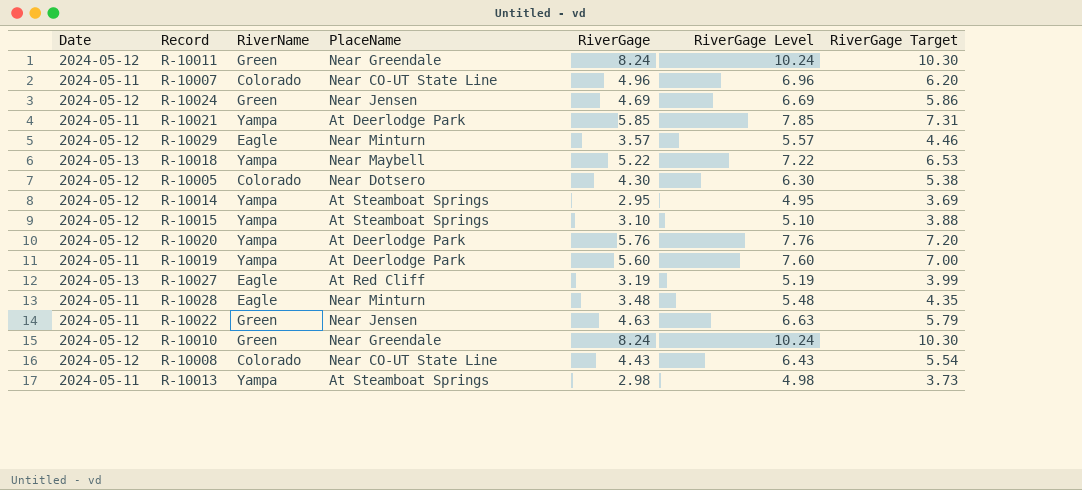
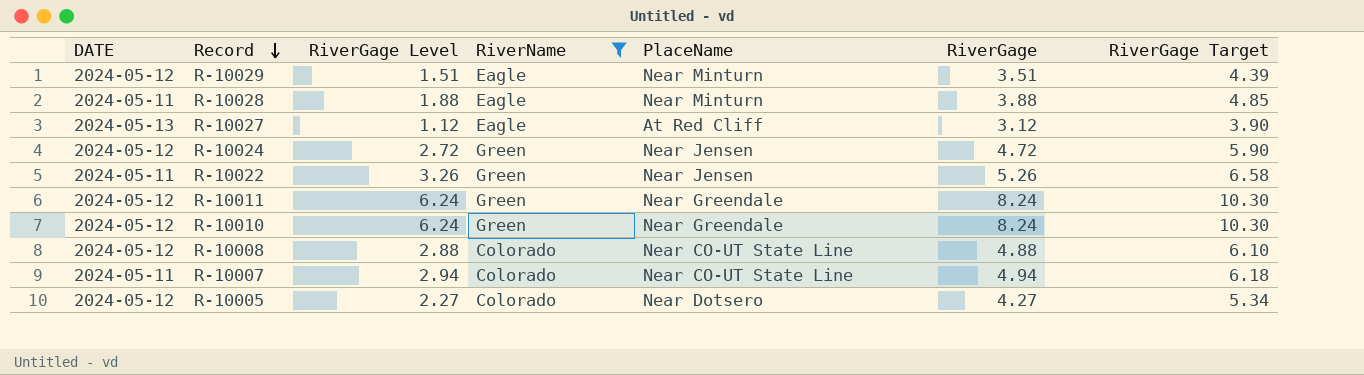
filter: none -> RiverName != Yampa
row order: none -> Record descending
column name: Date -> DATE
column RiverGage Level | formula: [RiverGage] + 2 -> [RiverGage] - 2
column RiverGage Level | position: 6 -> 3
R-10029 | RiverGage: 3.57 -> 3.51
R-10029 | RiverGage Target: 4.46 -> 4.39
R-10028 | RiverGage: 3.48 -> 3.88
R-10028 | RiverGage Target: 4.35 -> 4.85
R-10027 | RiverGage: 3.19 -> 3.12
R-10027 | RiverGage Target: 3.99 -> 3.90
R-10024 | RiverGage: 4.69 -> 4.72
R-10024 | RiverGage Target: 5.86 -> 5.90
R-10022 | RiverGage: 4.63 -> 5.26
R-10022 | RiverGage Target: 5.79 -> 6.58
R-10008 | RiverGage: 4.43 -> 4.88
R-10008 | RiverGage Target: 5.54 -> 6.10
R-10007 | RiverGage: 4.96 -> 4.94
R-10007 | RiverGage Target: 6.20 -> 6.18
R-10005 | RiverGage: 4.30 -> 4.27
R-10005 | RiverGage Target: 5.38 -> 5.34

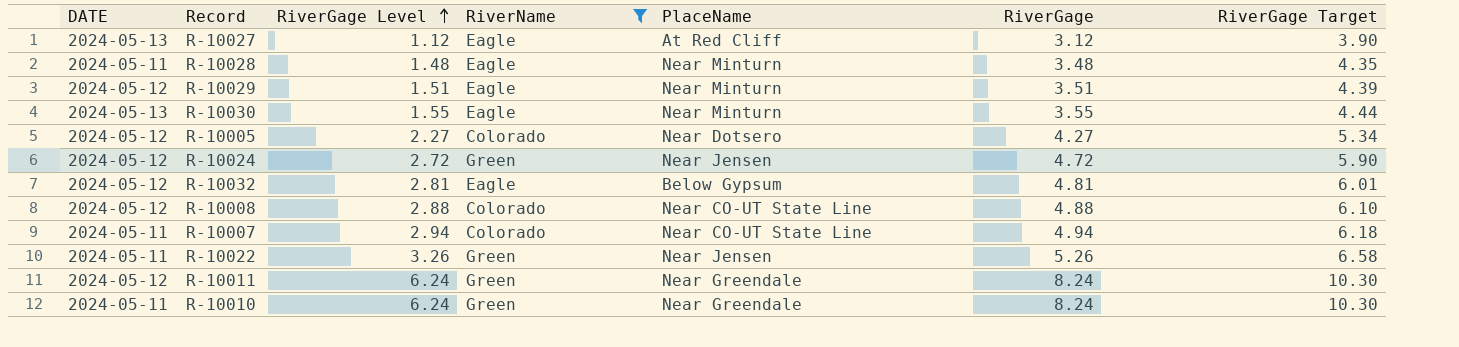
row order: Record descending -> RiverGage Level ascending
R-10028 | RiverGage Level: 1.88 -> 1.48
R-10028 | RiverGage: 3.88 -> 3.48
R-10028 | RiverGage Target: 4.85 -> 4.35
row R-10030: none -> 2024-05-13 | 1.55 | Eagle | Near Minturn | 3.55 | 4.44
row R-10032: none -> 2024-05-12 | 2.81 | Eagle | Below Gypsum | 4.81 | 6.01
R-10010 | DATE: 2024-05-12 -> 2024-05-11

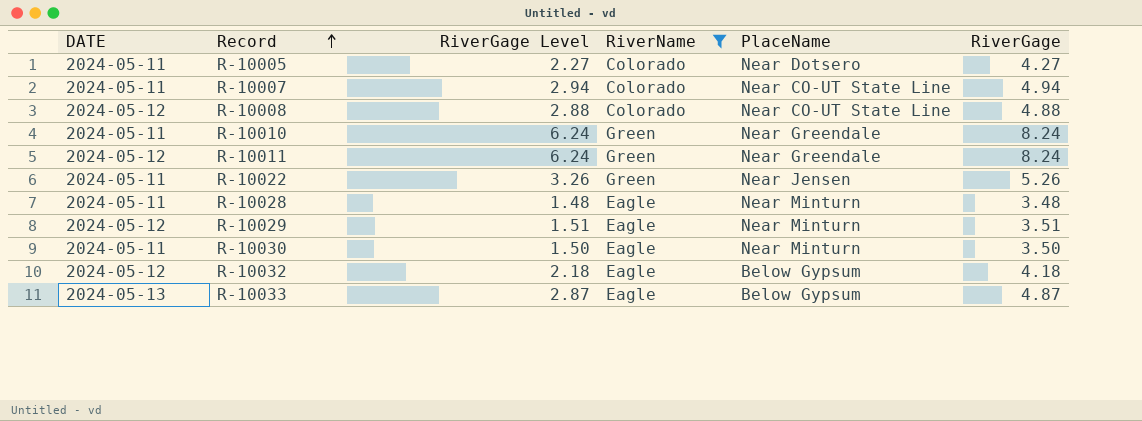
row order: RiverGage Level ascending -> Record ascending
column RiverGage Target | formula: [RiverGage] * 1.25 -> none
row R-10027: 2024-05-13 | 1.12 | Eagle | At Red Cliff | 3.12 | 3.90 -> none
row R-10024: 2024-05-12 | 2.72 | Green | Near Jensen | 4.72 | 5.90 -> none
R-10005 | DATE: 2024-05-12 -> 2024-05-11
R-10030 | DATE: 2024-05-13 -> 2024-05-11
R-10030 | RiverGage Level: 1.55 -> 1.50
R-10030 | RiverGage: 3.55 -> 3.50
R-10032 | RiverGage Level: 2.81 -> 2.18
R-10032 | RiverGage: 4.81 -> 4.18
row R-10033: none -> 2024-05-13 | 2.87 | Eagle | Below Gypsum | 4.87

